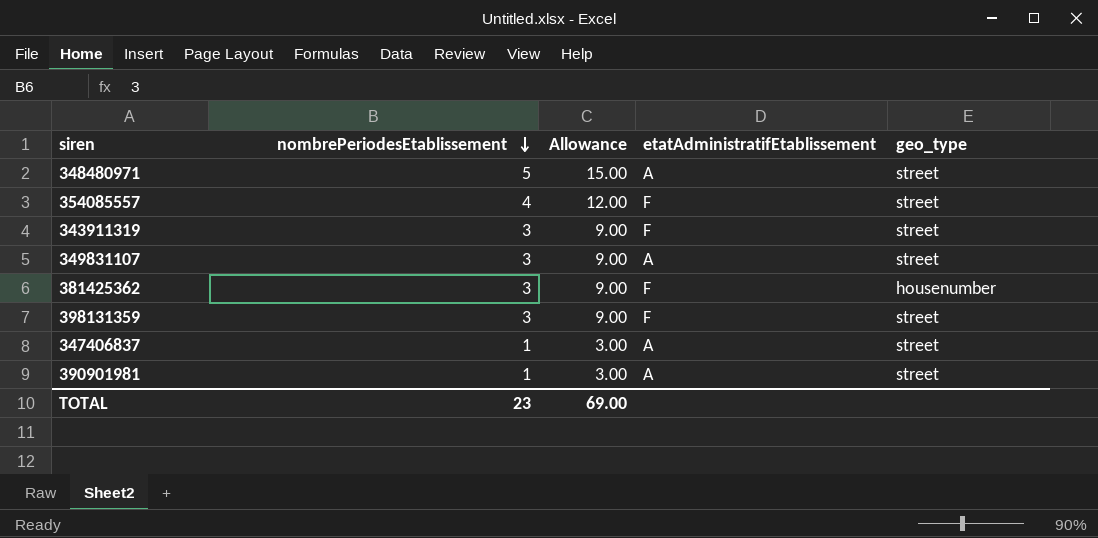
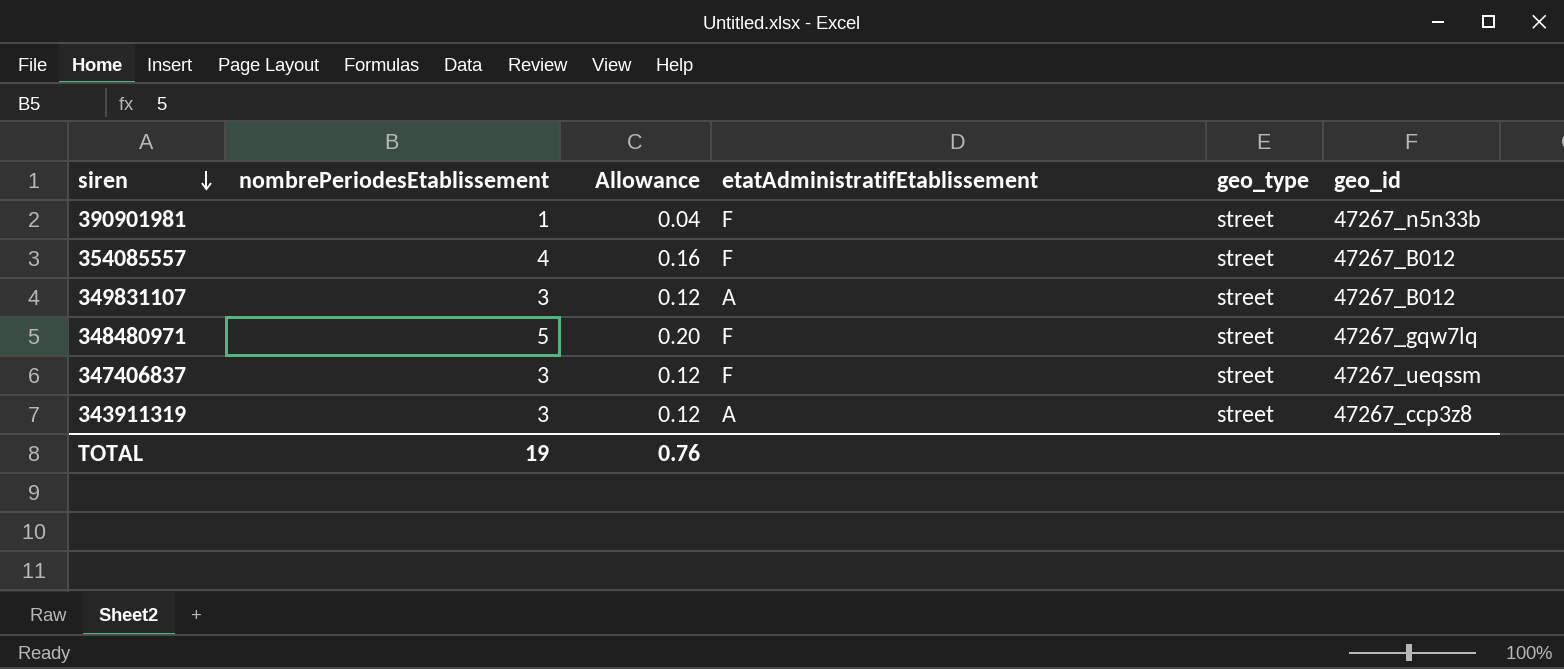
row order: nombrePeriodesEtablissement descending -> siren descending
column Allowance | formula: [nombrePeriodesEtablissement] * 3 -> [nombrePeriodesEtablissement] * 0.04
column geo_id | position: none -> 6
row 381425362: 3 | 9.00 | F | housenumber -> none
row 398131359: 3 | 9.00 | F | street -> none
390901981 | etatAdministratifEtablissement: A -> F
348480971 | etatAdministratifEtablissement: A -> F
347406837 | nombrePeriodesEtablissement: 1 -> 3
347406837 | etatAdministratifEtablissement: A -> F
343911319 | etatAdministratifEtablissement: F -> A
TOTAL | nombrePeriodesEtablissement: 23 -> 19
TOTAL | Allowance: 69.00 -> 0.76

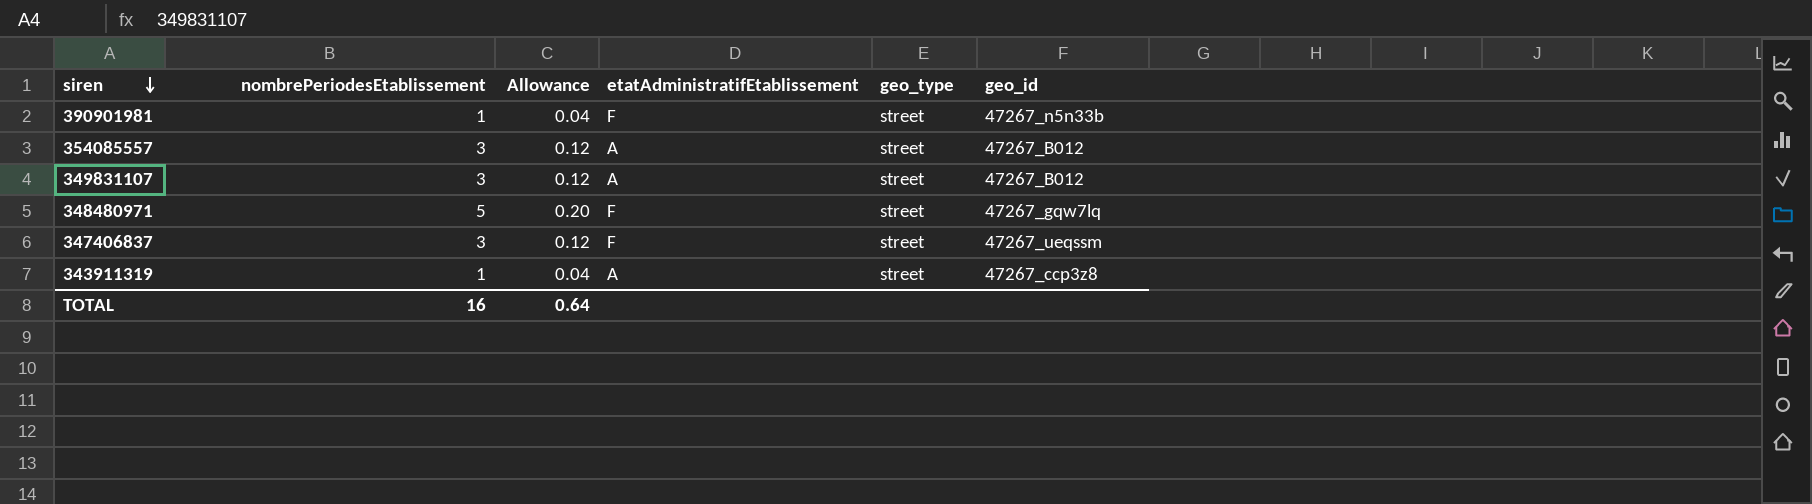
354085557 | nombrePeriodesEtablissement: 4 -> 3
354085557 | Allowance: 0.16 -> 0.12
354085557 | etatAdministratifEtablissement: F -> A
343911319 | nombrePeriodesEtablissement: 3 -> 1
343911319 | Allowance: 0.12 -> 0.04
TOTAL | nombrePeriodesEtablissement: 19 -> 16
TOTAL | Allowance: 0.76 -> 0.64

